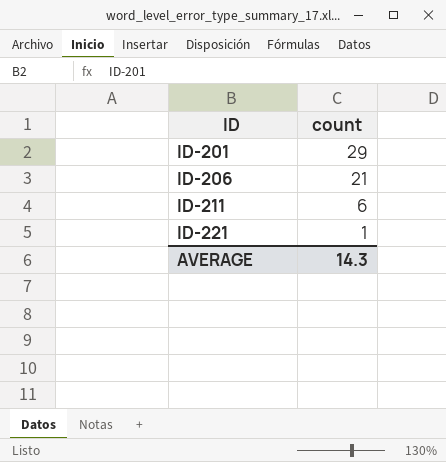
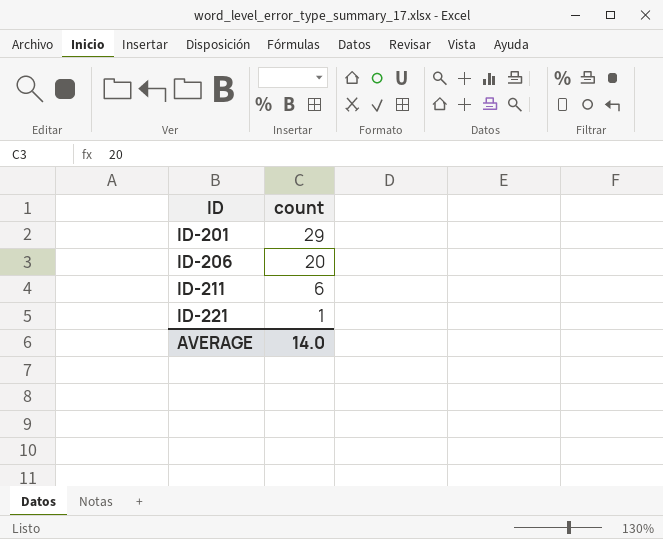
ID-206 | count: 21 -> 20
AVERAGE | count: 14.3 -> 14.0

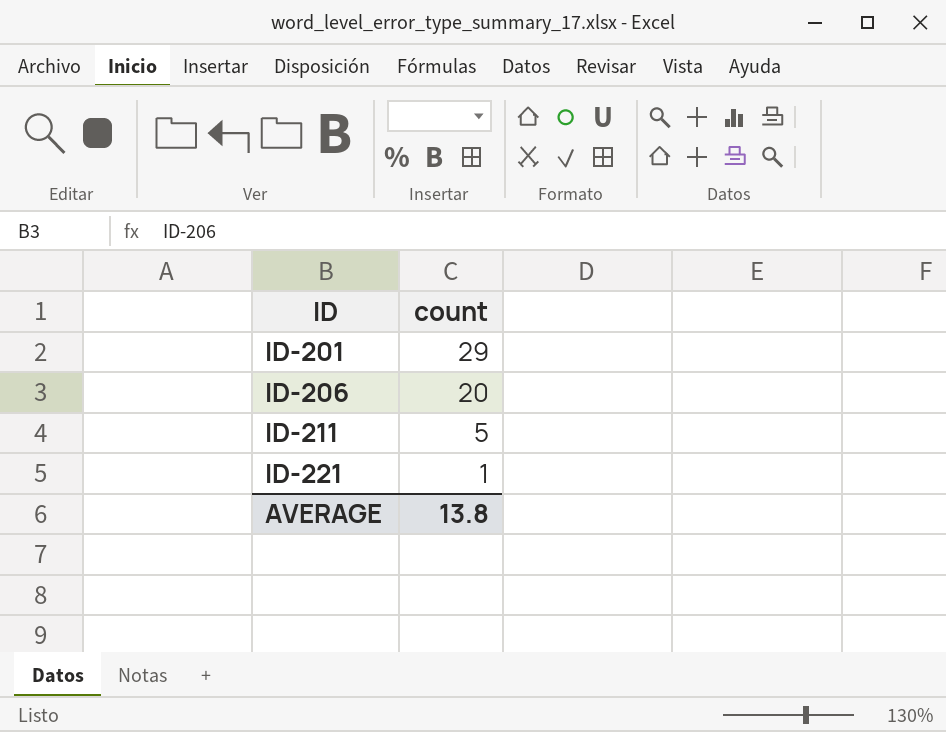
ID-211 | count: 6 -> 5
AVERAGE | count: 14.0 -> 13.8

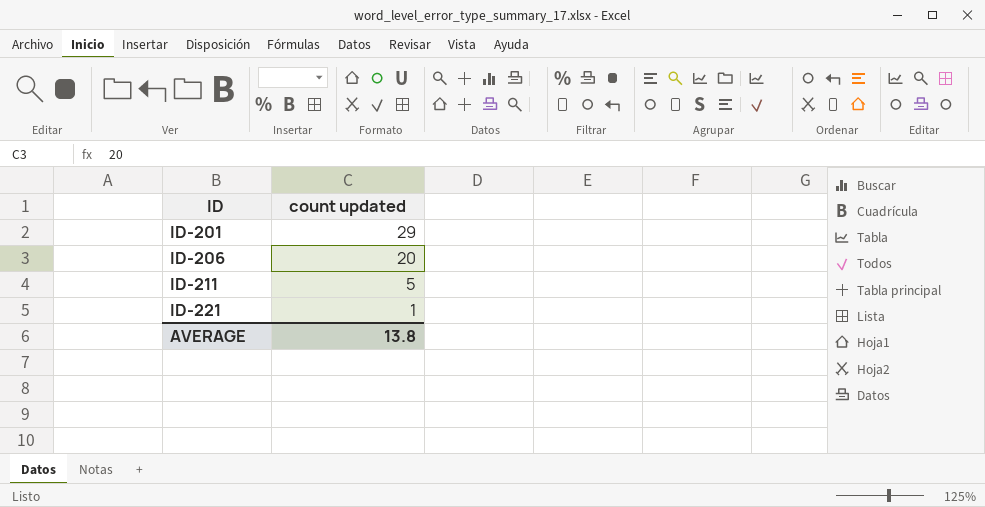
column name: count -> count updated

